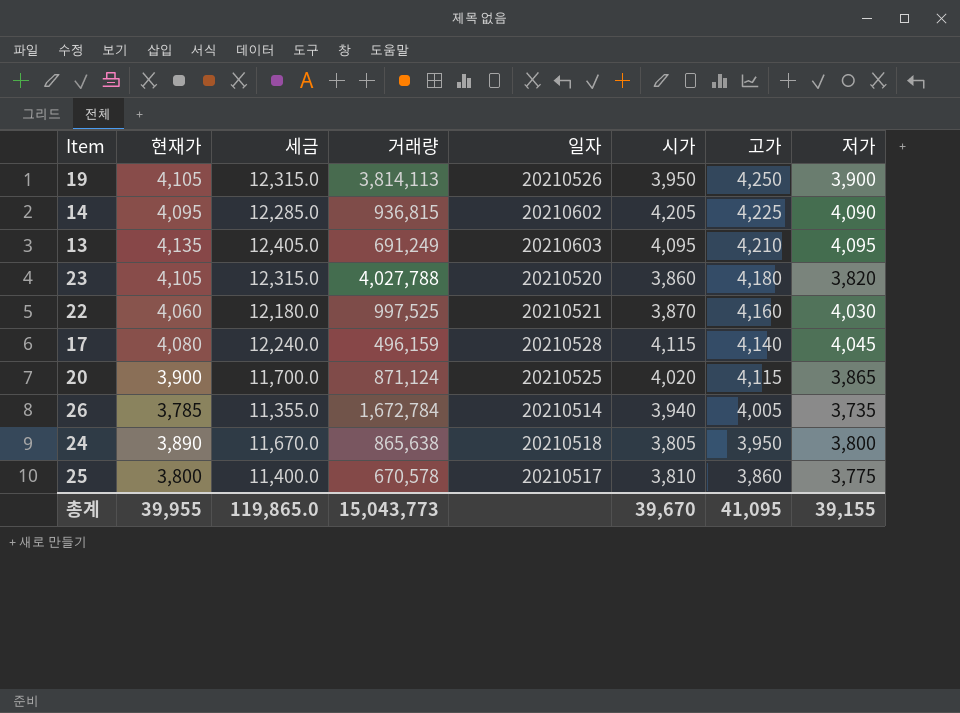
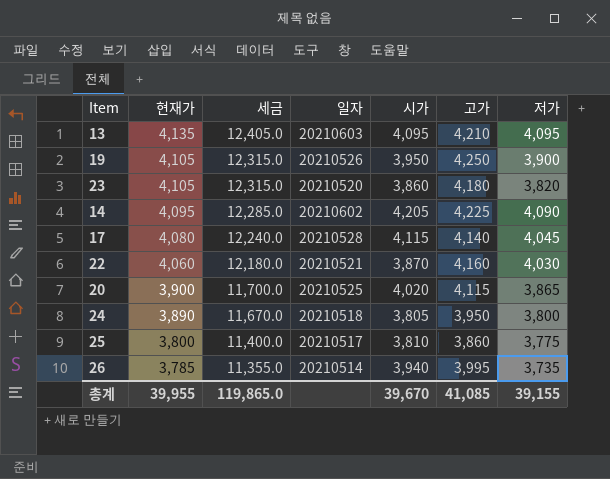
row order: 고가 descending -> 현재가 descending
column 거래량 | position: 4 -> none
26 | 고가: 4,005 -> 3,995
총계 | 고가: 41,095 -> 41,085

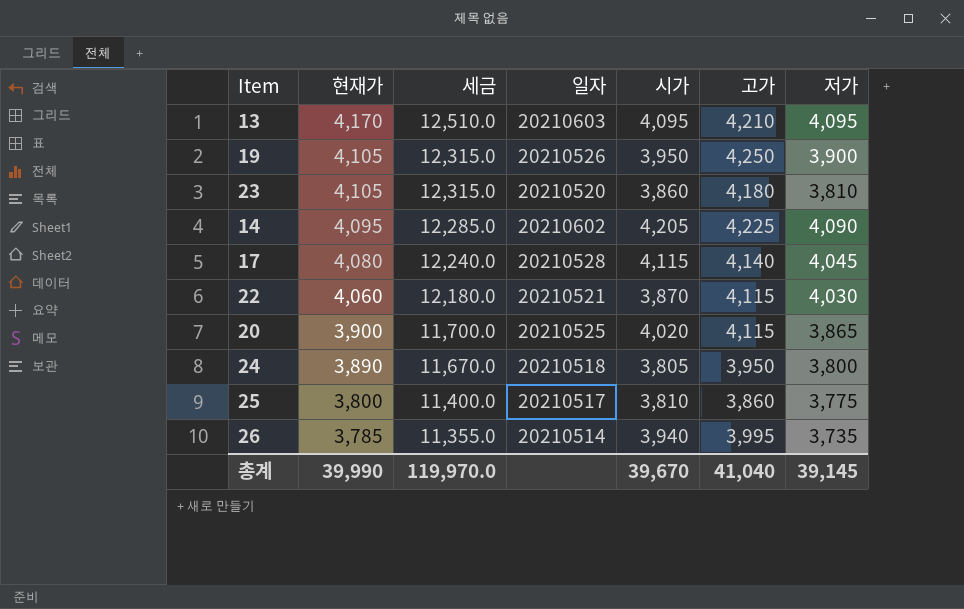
13 | 현재가: 4,135 -> 4,170
13 | 세금: 12,405.0 -> 12,510.0
23 | 저가: 3,820 -> 3,810
22 | 고가: 4,160 -> 4,115
총계 | 현재가: 39,955 -> 39,990
총계 | 세금: 119,865.0 -> 119,970.0
총계 | 고가: 41,085 -> 41,040
총계 | 저가: 39,155 -> 39,145

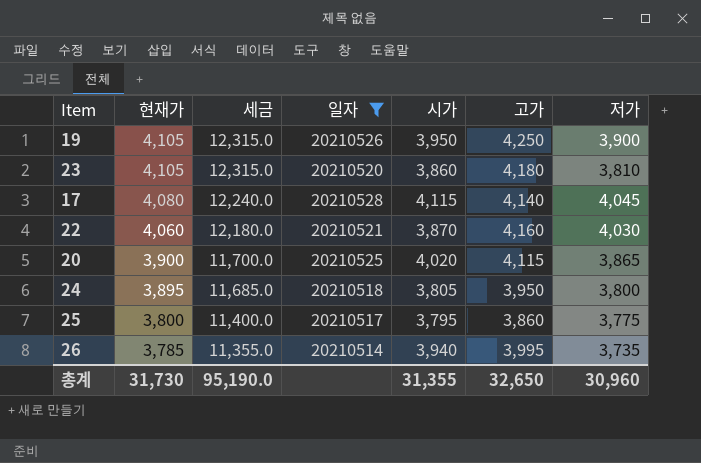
filter: none -> 일자 <= 20210528
22 | 고가: 4,115 -> 4,160
24 | 현재가: 3,890 -> 3,895
24 | 세금: 11,670.0 -> 11,685.0
25 | 시가: 3,810 -> 3,795
총계 | 현재가: 39,990 -> 31,730
총계 | 세금: 119,970.0 -> 95,190.0
총계 | 시가: 39,670 -> 31,355
총계 | 고가: 41,040 -> 32,650
총계 | 저가: 39,145 -> 30,960

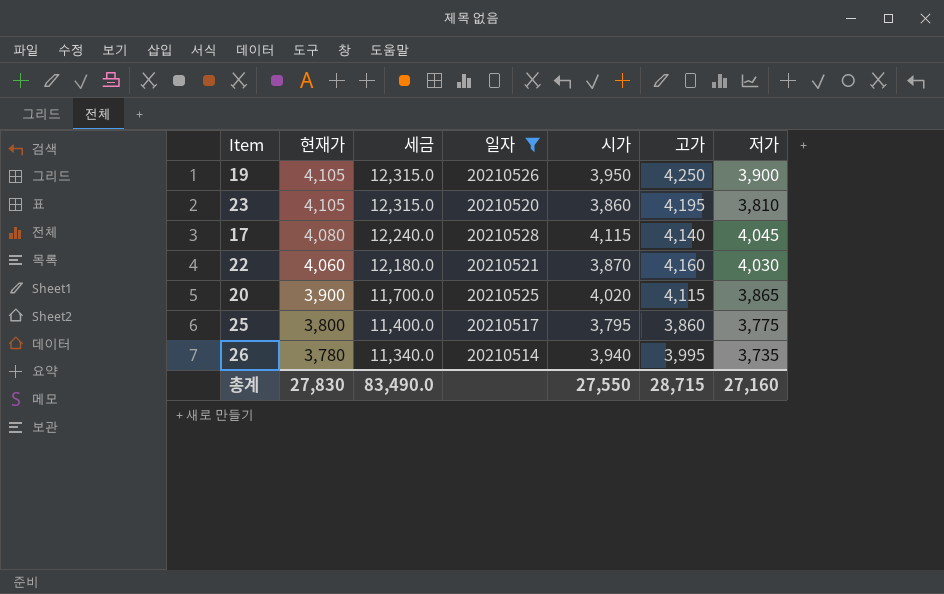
row 24: 3,895 | 11,685.0 | 20210518 | 3,805 | 3,950 | 3,800 -> none
23 | 고가: 4,180 -> 4,195
26 | 현재가: 3,785 -> 3,780
26 | 세금: 11,355.0 -> 11,340.0
총계 | 현재가: 31,730 -> 27,830
총계 | 세금: 95,190.0 -> 83,490.0
총계 | 시가: 31,355 -> 27,550
총계 | 고가: 32,650 -> 28,715
총계 | 저가: 30,960 -> 27,160

